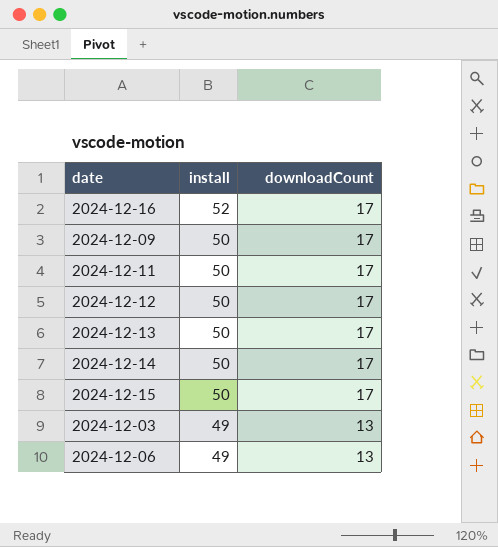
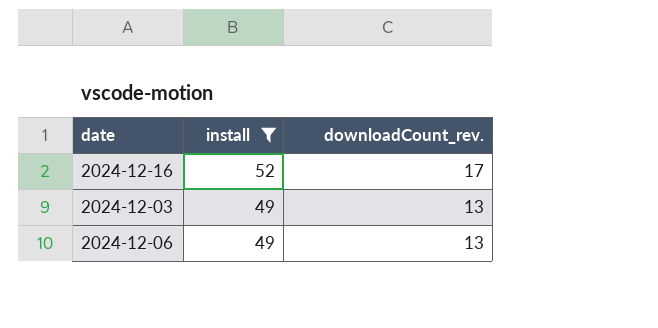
filter: none -> install != 50
column name: downloadCount -> downloadCount_rev.

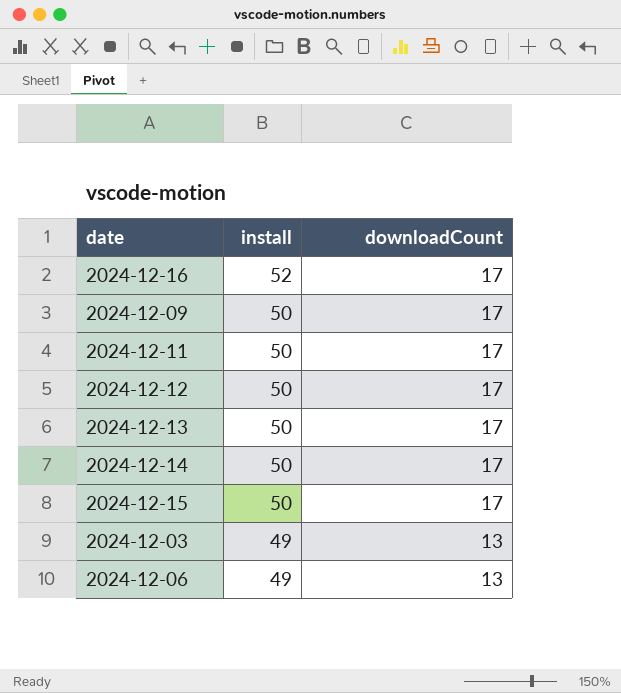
filter: install != 50 -> none
column name: downloadCount_rev. -> downloadCount

